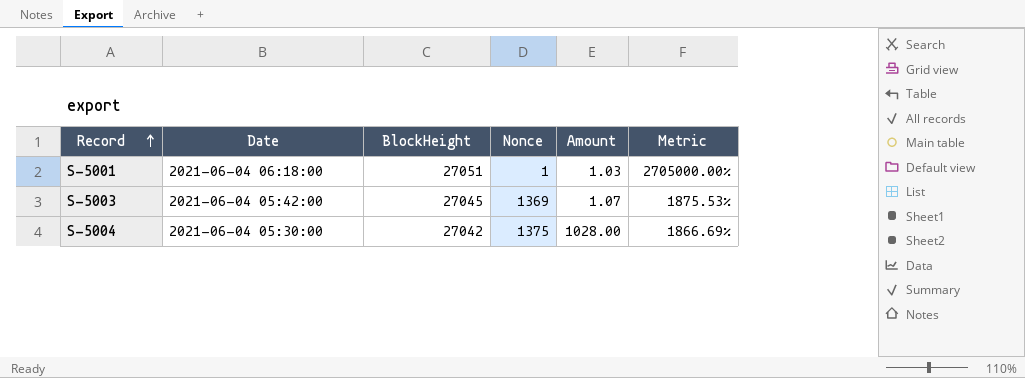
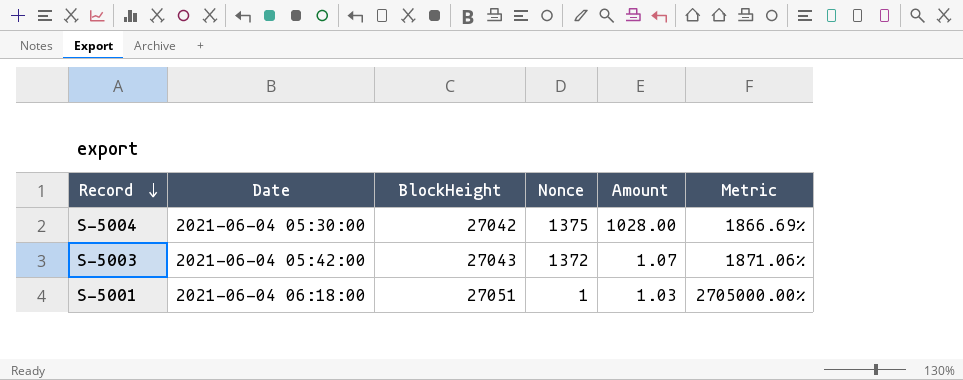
row order: Record ascending -> Record descending
S-5003 | BlockHeight: 27045 -> 27043
S-5003 | Nonce: 1369 -> 1372
S-5003 | Metric: 1875.53% -> 1871.06%

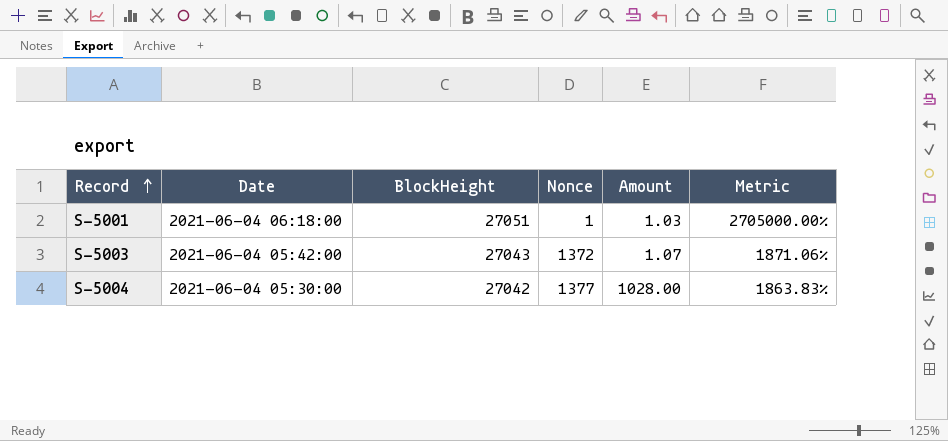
row order: Record descending -> Record ascending
S-5004 | Nonce: 1375 -> 1377
S-5004 | Metric: 1866.69% -> 1863.83%

